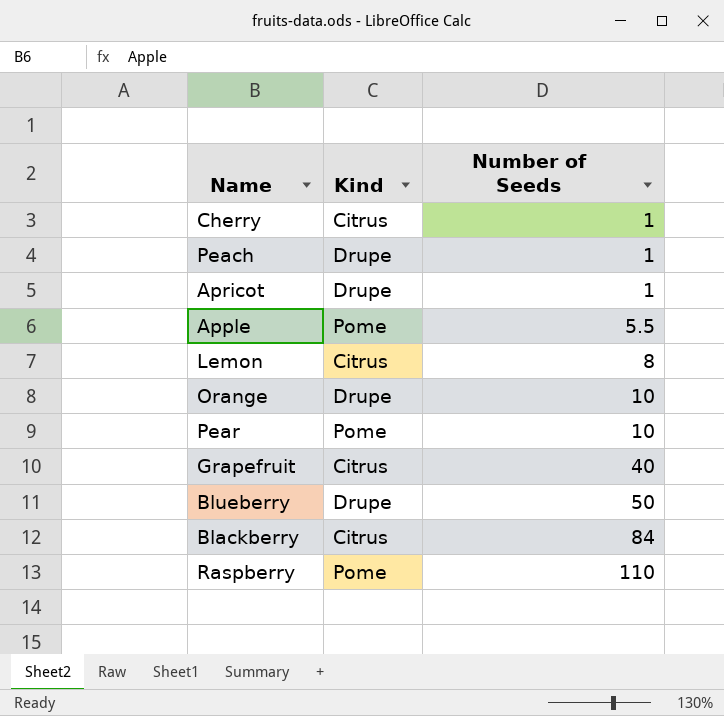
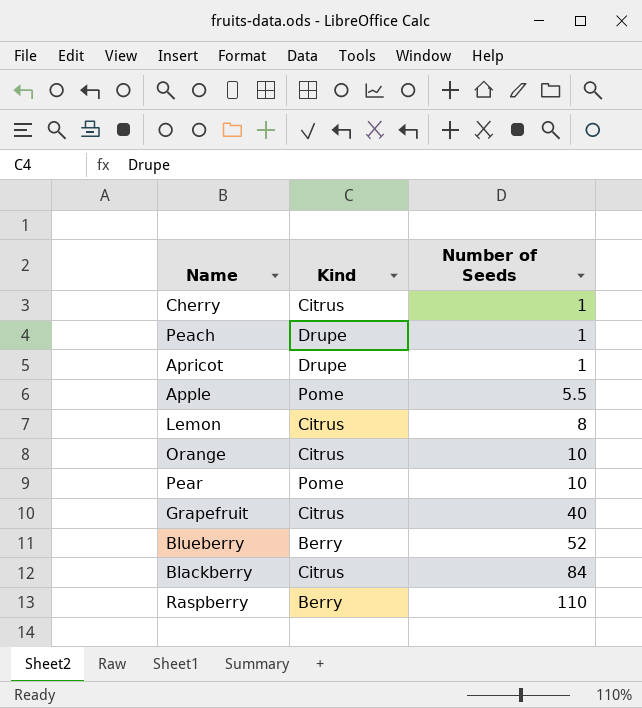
Orange | Kind: Drupe -> Citrus
Blueberry | Kind: Drupe -> Berry
Blueberry | Number of Seeds: 50 -> 52
Raspberry | Kind: Pome -> Berry

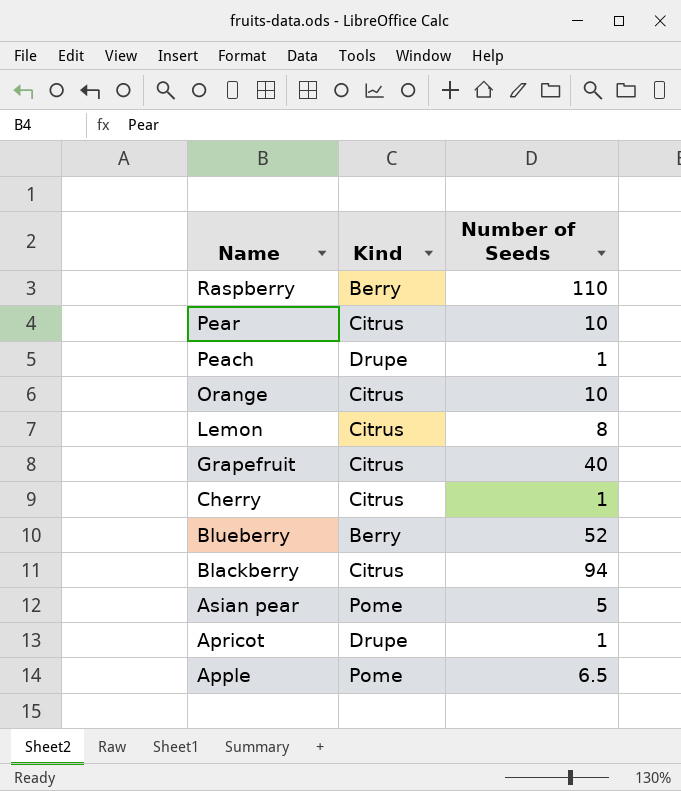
row order: Number of Seeds ascending -> Name descending
Pear | Kind: Pome -> Citrus
Blackberry | Number of Seeds: 84 -> 94
row Asian pear: none -> Pome | 5
Apple | Number of Seeds: 5.5 -> 6.5

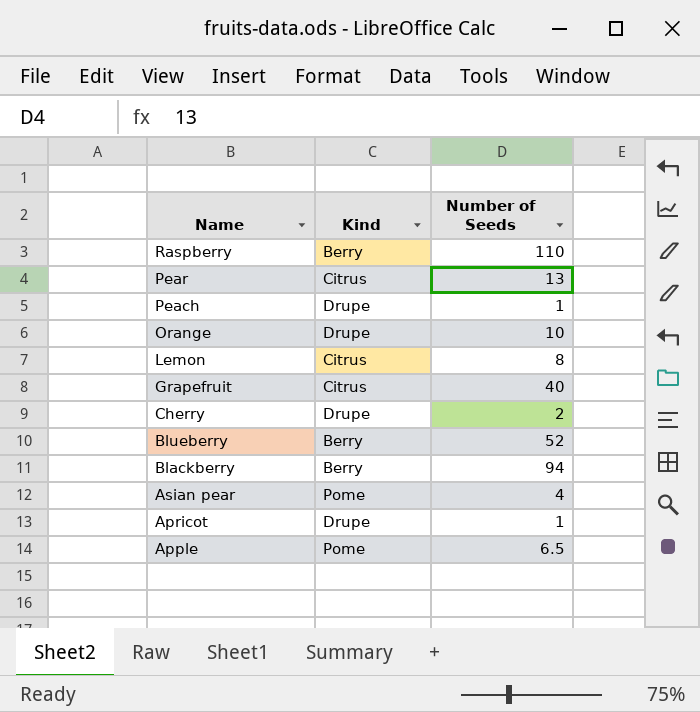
Pear | Number of Seeds: 10 -> 13
Orange | Kind: Citrus -> Drupe
Cherry | Kind: Citrus -> Drupe
Cherry | Number of Seeds: 1 -> 2
Blackberry | Kind: Citrus -> Berry
Asian pear | Number of Seeds: 5 -> 4

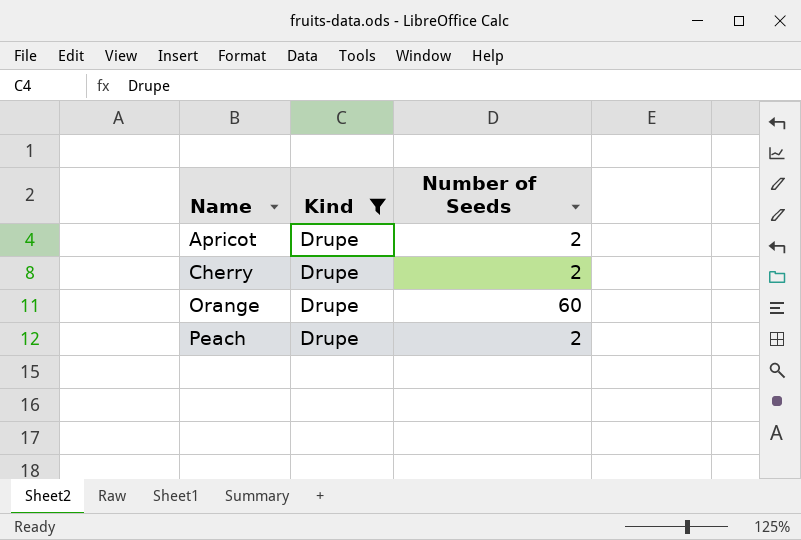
filter: none -> Kind = Drupe
row order: Name descending -> Name ascending
Apricot | Number of Seeds: 1 -> 2
Orange | Number of Seeds: 10 -> 60
Peach | Number of Seeds: 1 -> 2

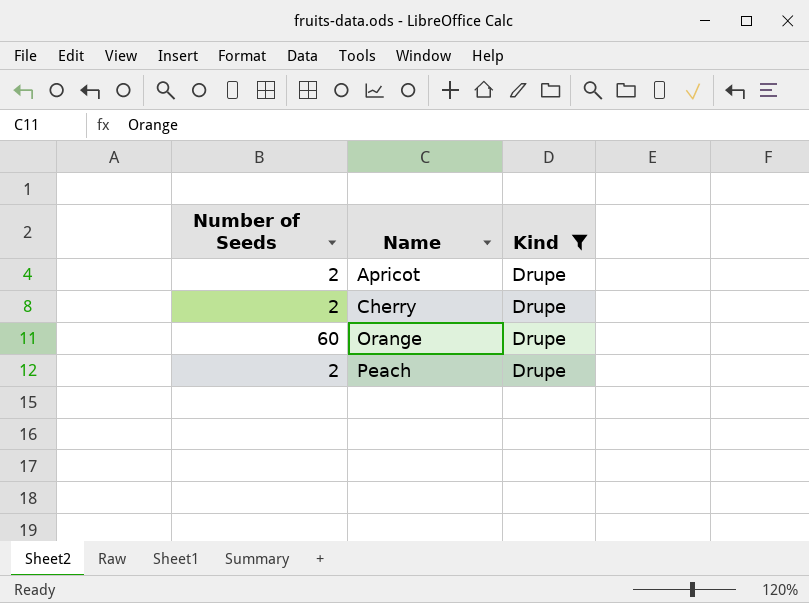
column Number of Seeds | position: 3 -> 1

